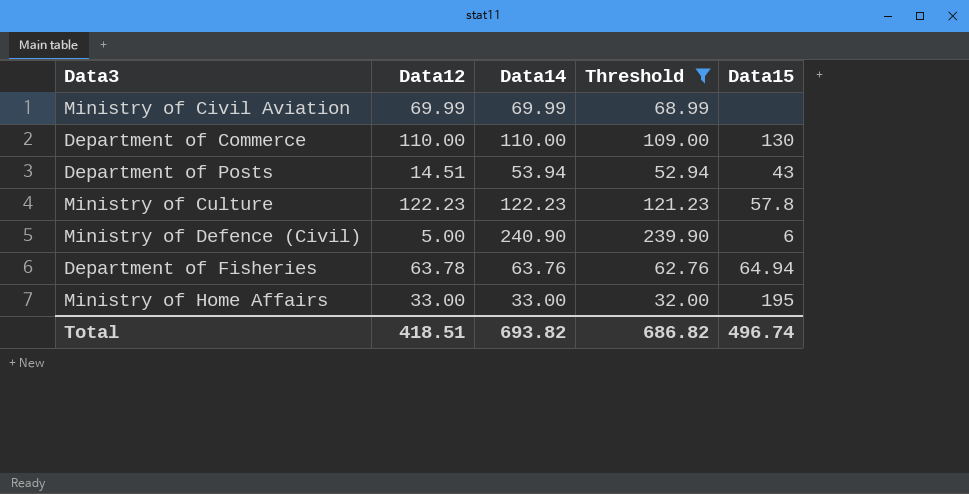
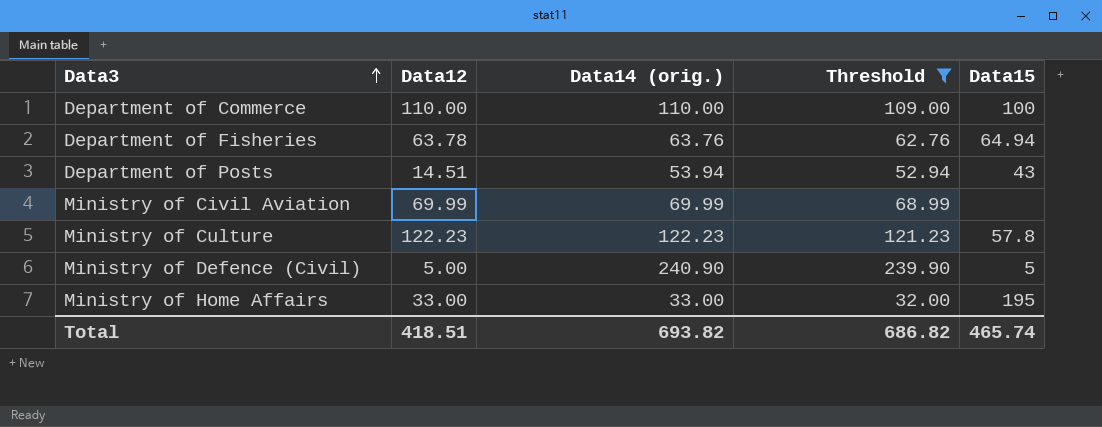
row order: none -> Data3 ascending
column name: Data14 -> Data14 (orig.)
Department of Commerce | Data15: 130 -> 100
Ministry of Defence (Civil) | Data15: 6 -> 5
Total | Data15: 496.74 -> 465.74

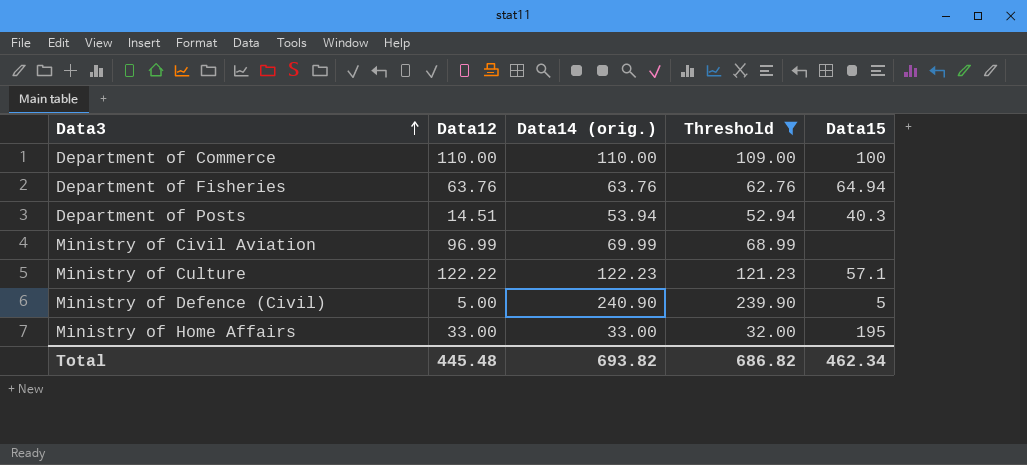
Department of Fisheries | Data12: 63.78 -> 63.76
Department of Posts | Data15: 43 -> 40.3
Ministry of Civil Aviation | Data12: 69.99 -> 96.99
Ministry of Culture | Data12: 122.23 -> 122.22
Ministry of Culture | Data15: 57.8 -> 57.1
Total | Data12: 418.51 -> 445.48
Total | Data15: 465.74 -> 462.34

